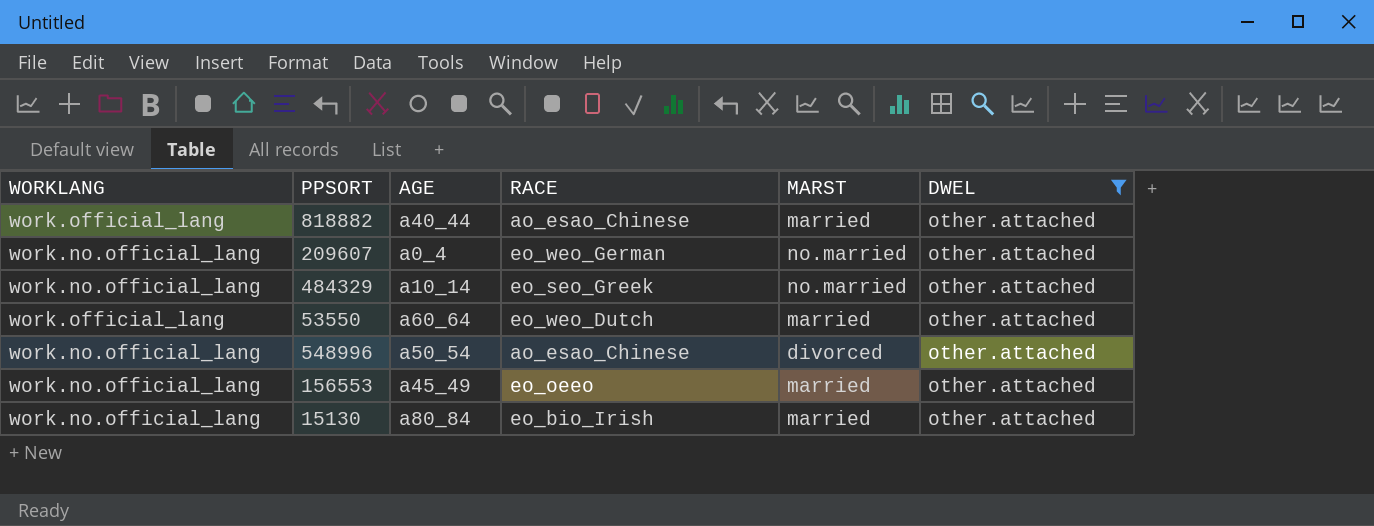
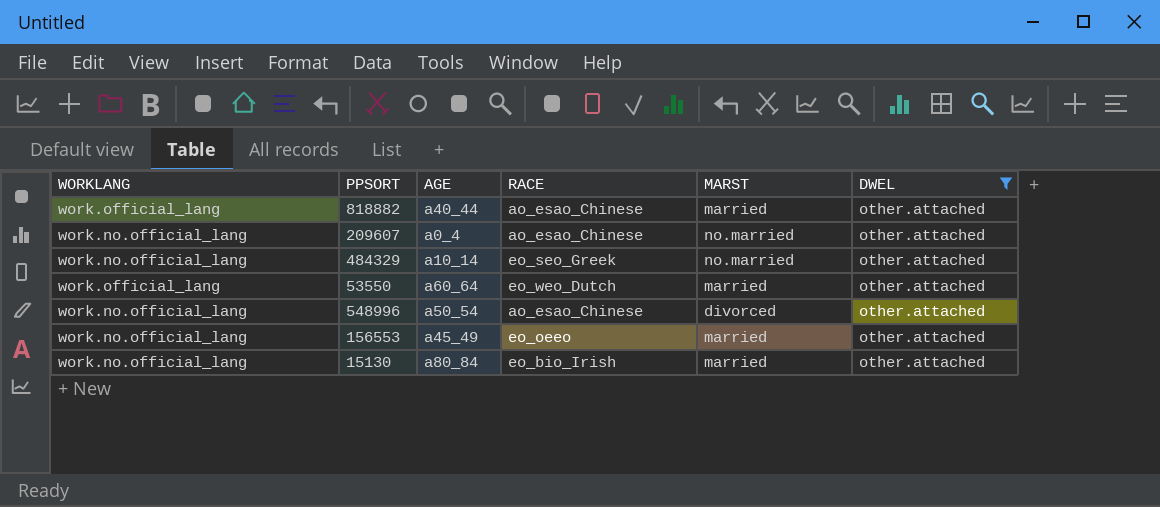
209607 | RACE: eo_weo_German -> ao_esao_Chinese

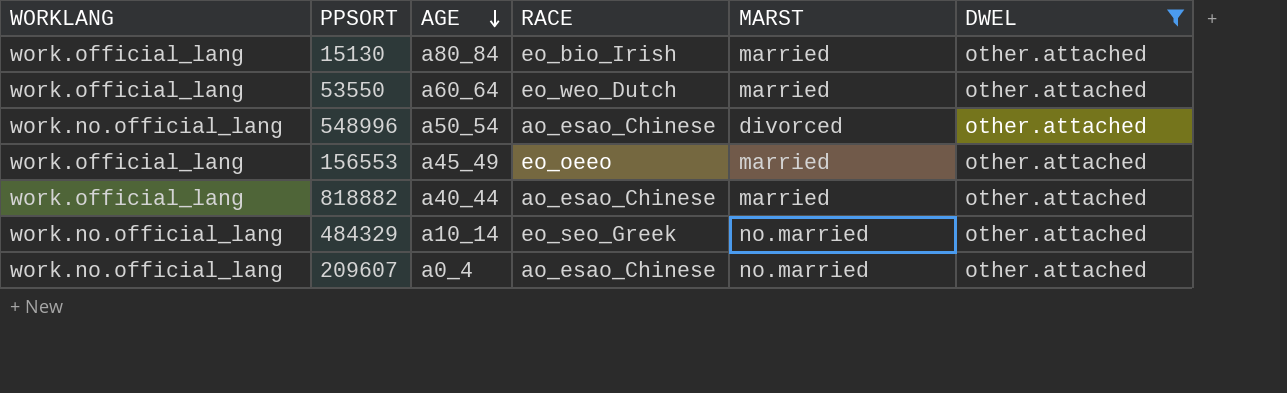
row order: none -> AGE descending
15130 | WORKLANG: work.no.official_lang -> work.official_lang
156553 | WORKLANG: work.no.official_lang -> work.official_lang

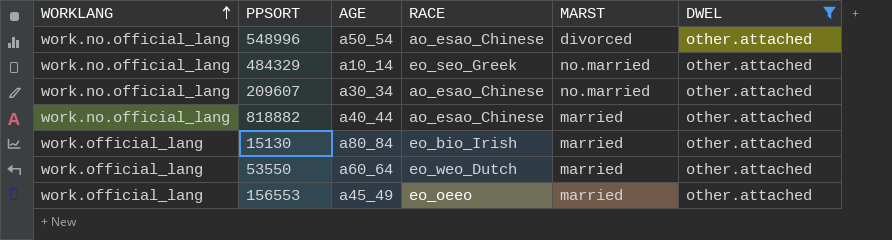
row order: AGE descending -> WORKLANG ascending
209607 | AGE: a0_4 -> a30_34
818882 | WORKLANG: work.official_lang -> work.no.official_lang

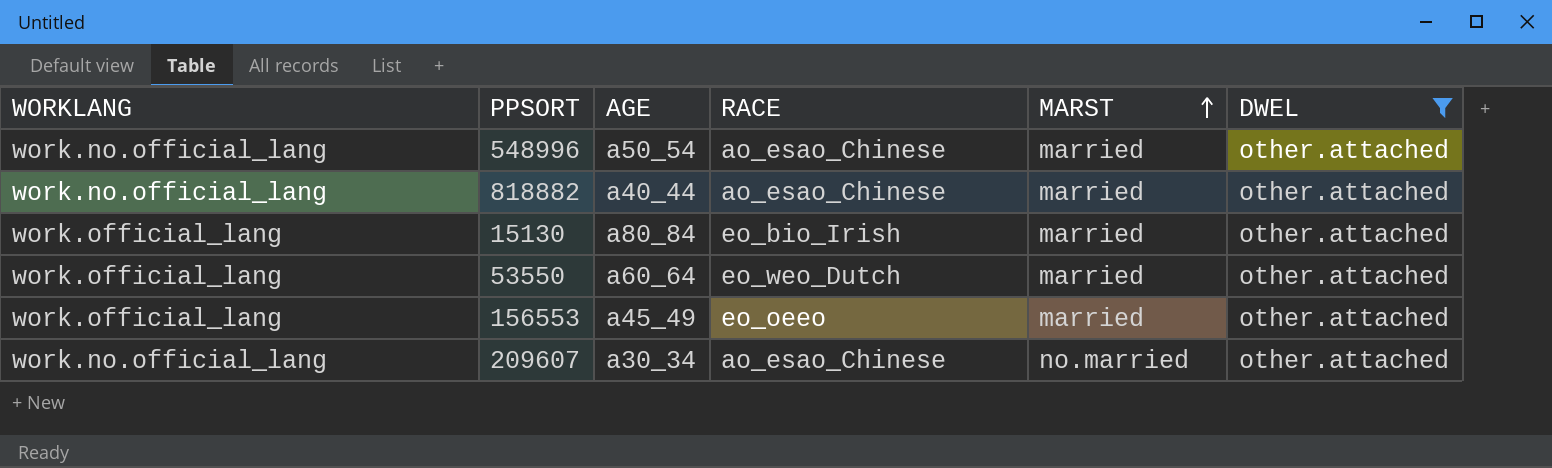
row order: WORKLANG ascending -> MARST ascending
row 484329: work.no.official_lang | a10_14 | eo_seo_Greek | no.married | other.attached -> none
548996 | MARST: divorced -> married

